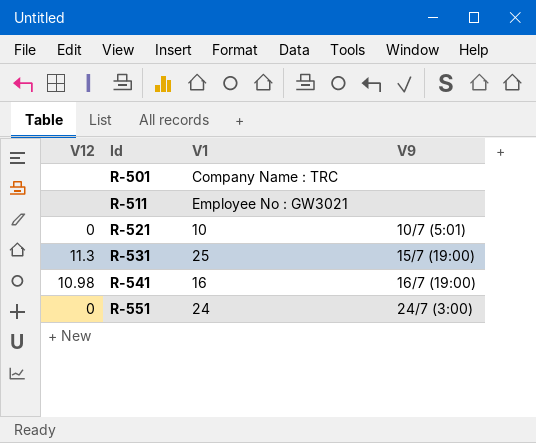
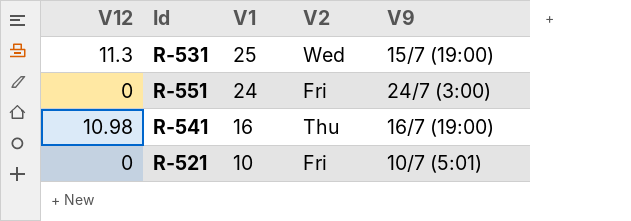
row order: Id ascending -> V1 descending
column V2 | position: none -> 4
row R-501: none | Company Name : TRC | none -> none
row R-511: none | Employee No : GW3021 | none -> none

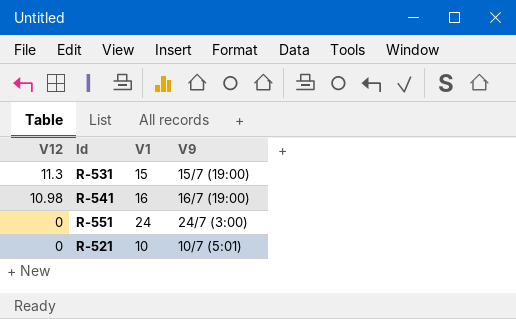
row order: V1 descending -> V12 descending
column V2 | position: 4 -> none
R-531 | V1: 25 -> 15

